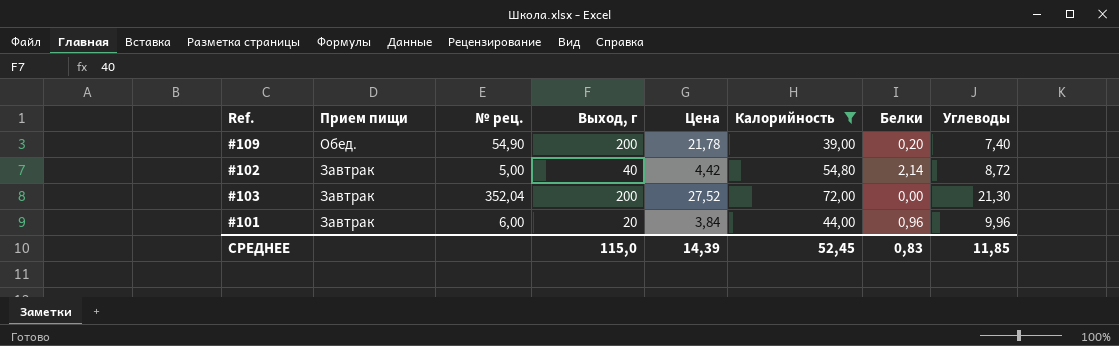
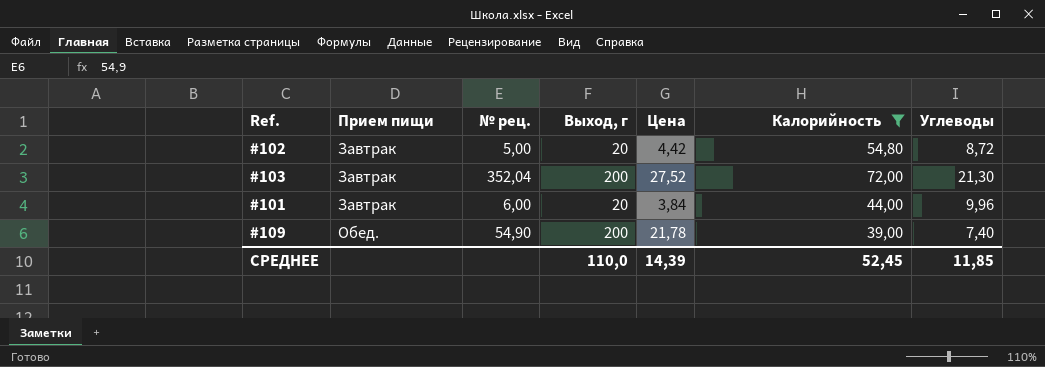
row order: Прием пищи descending -> Прием пищи ascending
column Белки | position: 7 -> none
#102 | Выход, г: 40 -> 20
СРЕДНЕЕ | Выход, г: 115,0 -> 110,0

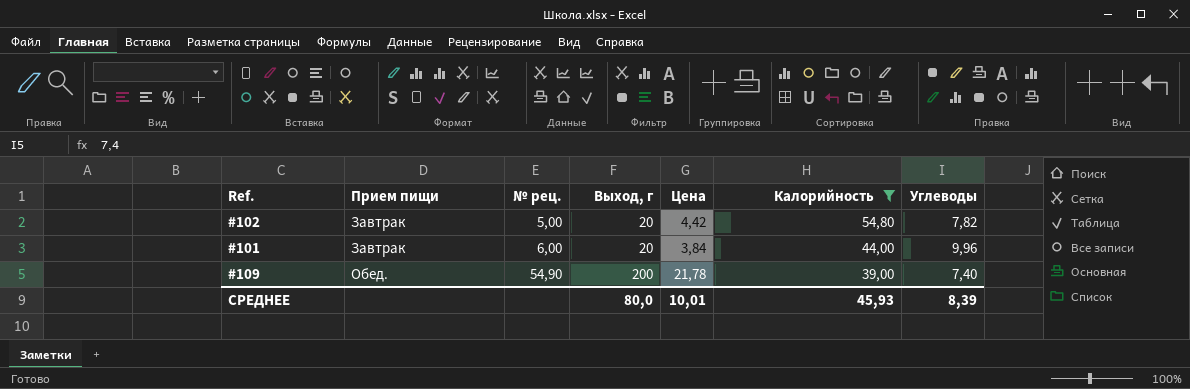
row #103: Завтрак | 352,04 | 200 | 27,52 | 72,00 | 21,30 -> none
#102 | Углеводы: 8,72 -> 7,82
СРЕДНЕЕ | Выход, г: 110,0 -> 80,0
СРЕДНЕЕ | Цена: 14,39 -> 10,01
СРЕДНЕЕ | Калорийность: 52,45 -> 45,93
СРЕДНЕЕ | Углеводы: 11,85 -> 8,39

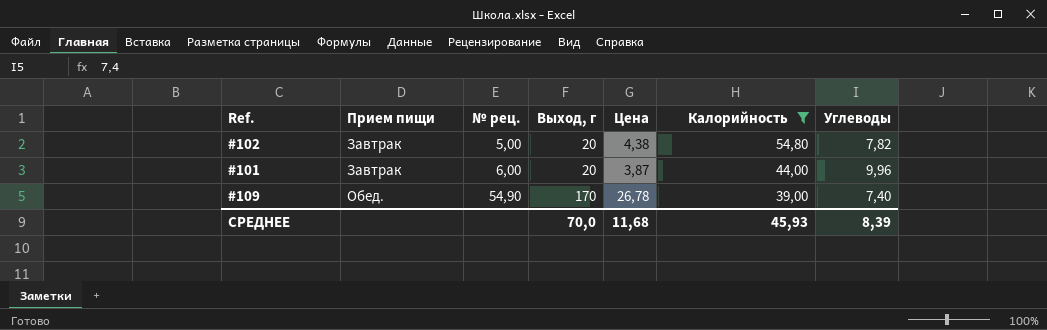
#102 | Цена: 4,42 -> 4,38
#101 | Цена: 3,84 -> 3,87
#109 | Выход, г: 200 -> 170
#109 | Цена: 21,78 -> 26,78
СРЕДНЕЕ | Выход, г: 80,0 -> 70,0
СРЕДНЕЕ | Цена: 10,01 -> 11,68

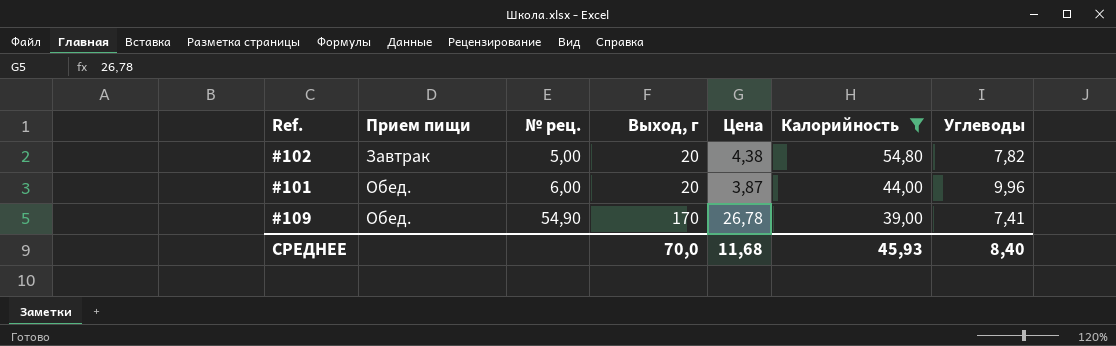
#101 | Прием пищи: Завтрак -> Обед.
#109 | Углеводы: 7,40 -> 7,41
СРЕДНЕЕ | Углеводы: 8,39 -> 8,40

